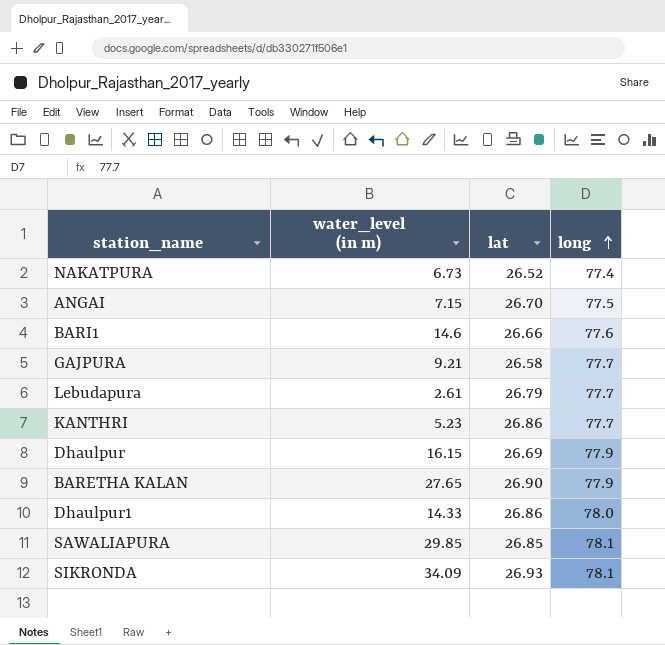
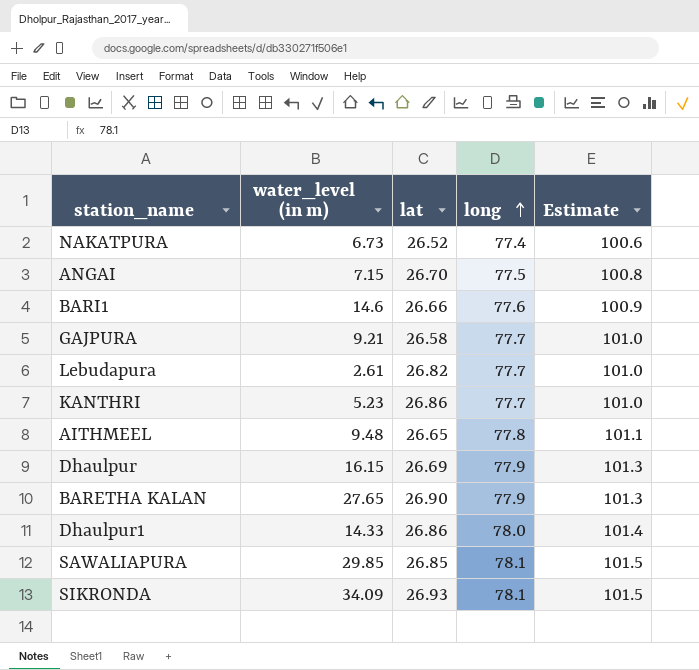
column Estimate | formula: none -> [long] * 1.3
Lebudapura | lat: 26.79 -> 26.82
row AITHMEEL: none -> 9.48 | 26.65 | 77.8 | 101.1

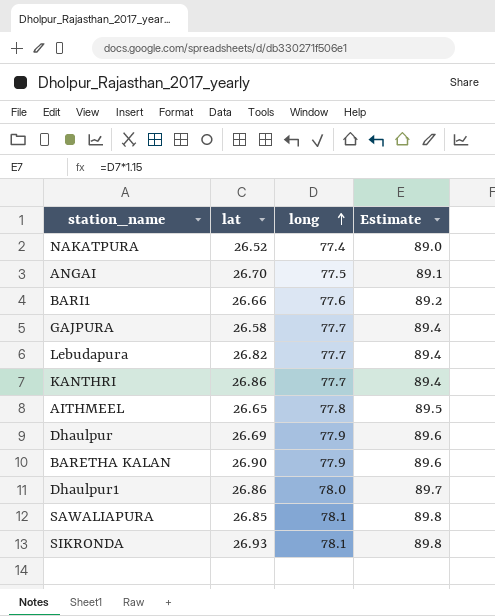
column water_level (in m) | position: 2 -> none
column Estimate | formula: [long] * 1.3 -> [long] * 1.15

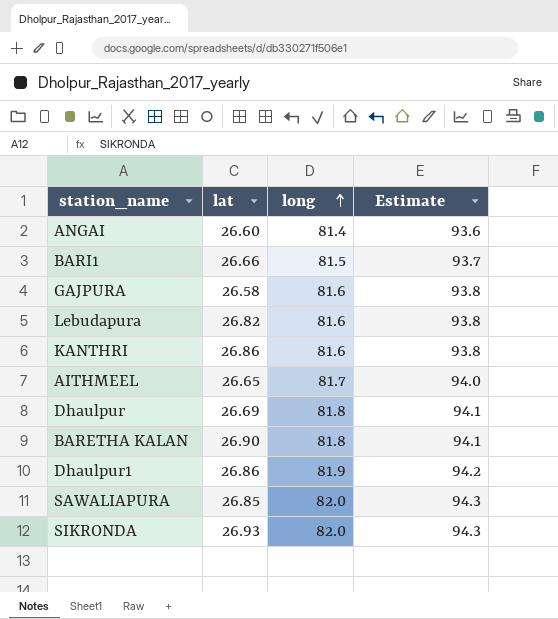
row NAKATPURA: 26.52 | 77.4 | 89.0 -> none
ANGAI | lat: 26.70 -> 26.60
ANGAI | long: 77.5 -> 81.4
ANGAI | Estimate: 89.1 -> 93.6
BARI1 | long: 77.6 -> 81.5
BARI1 | Estimate: 89.2 -> 93.7
GAJPURA | long: 77.7 -> 81.6
GAJPURA | Estimate: 89.4 -> 93.8
Lebudapura | long: 77.7 -> 81.6
Lebudapura | Estimate: 89.4 -> 93.8
KANTHRI | long: 77.7 -> 81.6
KANTHRI | Estimate: 89.4 -> 93.8
AITHMEEL | long: 77.8 -> 81.7
AITHMEEL | Estimate: 89.5 -> 94.0
Dhaulpur | long: 77.9 -> 81.8
Dhaulpur | Estimate: 89.6 -> 94.1
BARETHA KALAN | long: 77.9 -> 81.8
BARETHA KALAN | Estimate: 89.6 -> 94.1
Dhaulpur1 | long: 78.0 -> 81.9
Dhaulpur1 | Estimate: 89.7 -> 94.2
SAWALIAPURA | long: 78.1 -> 82.0
SAWALIAPURA | Estimate: 89.8 -> 94.3
SIKRONDA | long: 78.1 -> 82.0
SIKRONDA | Estimate: 89.8 -> 94.3

